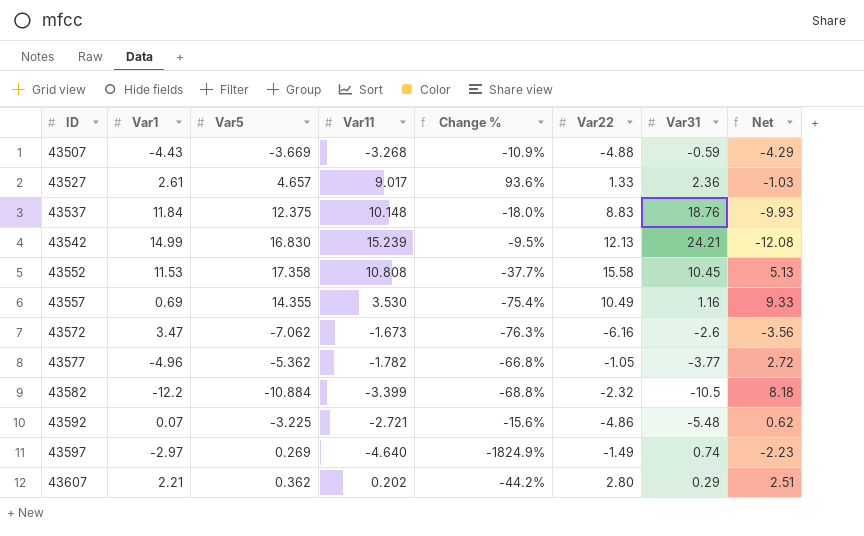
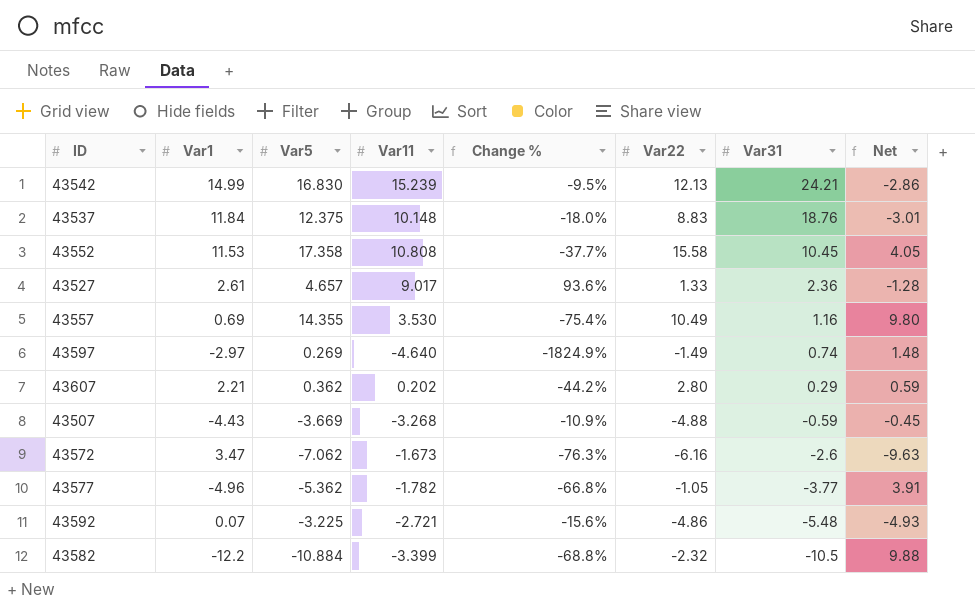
row order: ID ascending -> Var31 descending
column Net | formula: [Var22] - [Var31] -> [Var22] - [Var1]

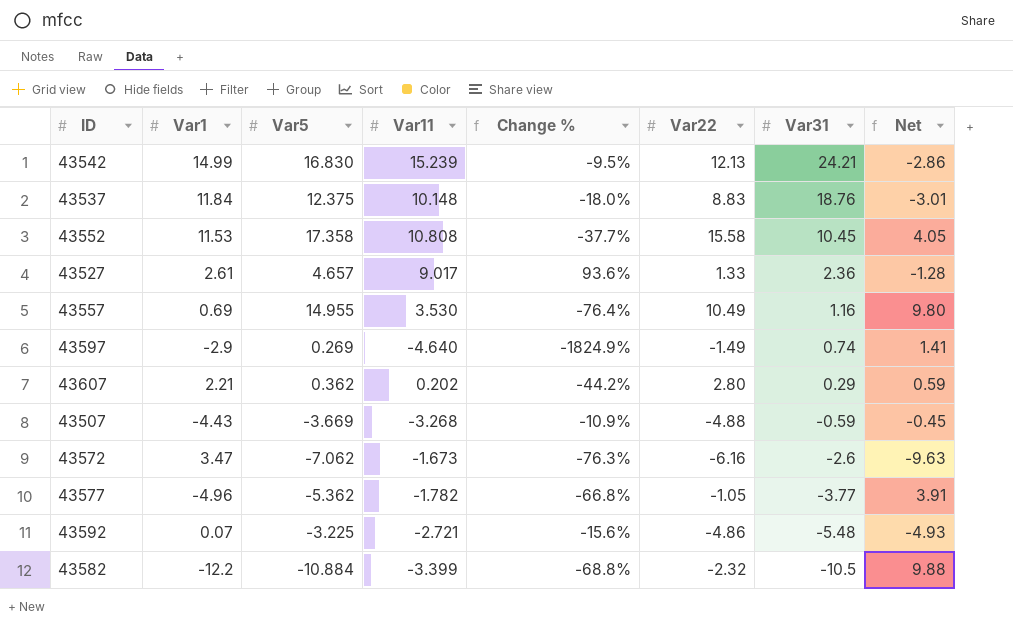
43557 | Var5: 14.355 -> 14.955
43557 | Change %: -75.4% -> -76.4%
43597 | Var1: -2.97 -> -2.9
43597 | Net: 1.48 -> 1.41

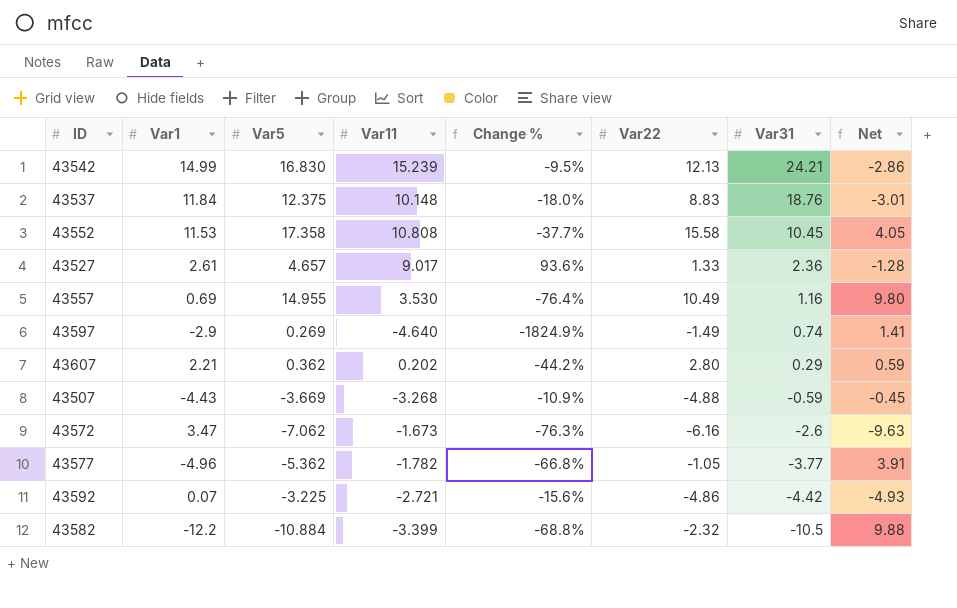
43592 | Var31: -5.48 -> -4.42

